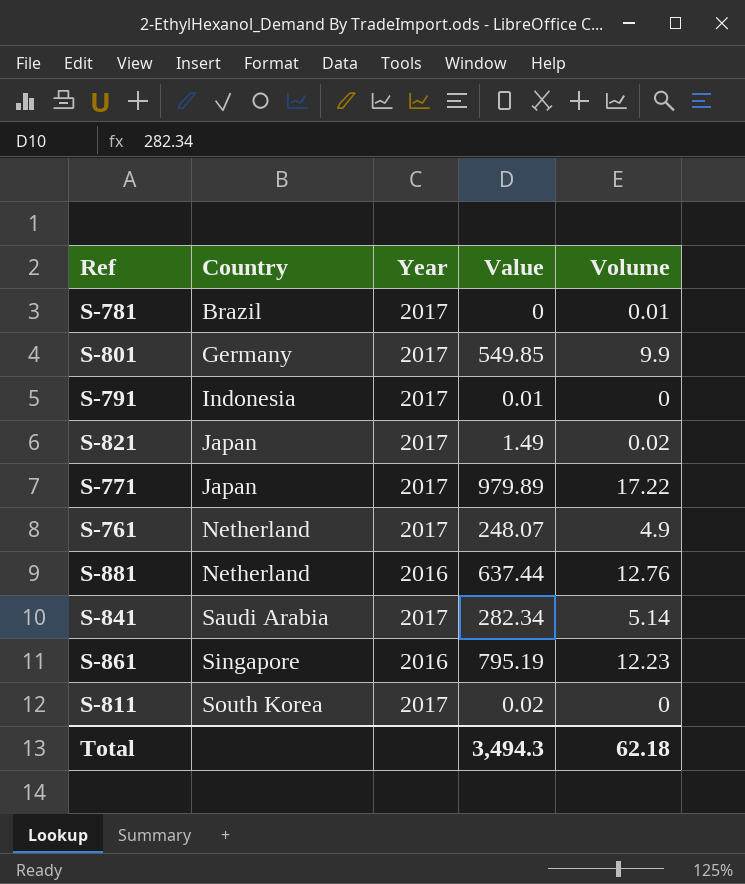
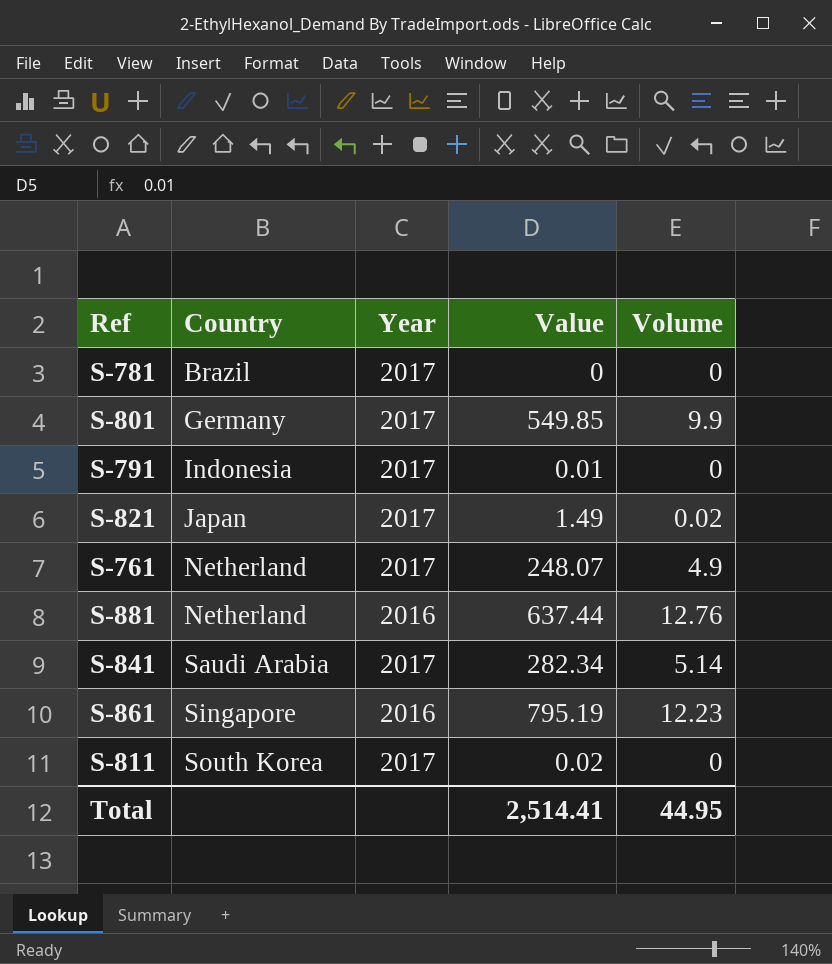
row S-771: Japan | 2017 | 979.89 | 17.22 -> none
S-781 | Volume: 0.01 -> 0
Total | Value: 3,494.3 -> 2,514.41
Total | Volume: 62.18 -> 44.95

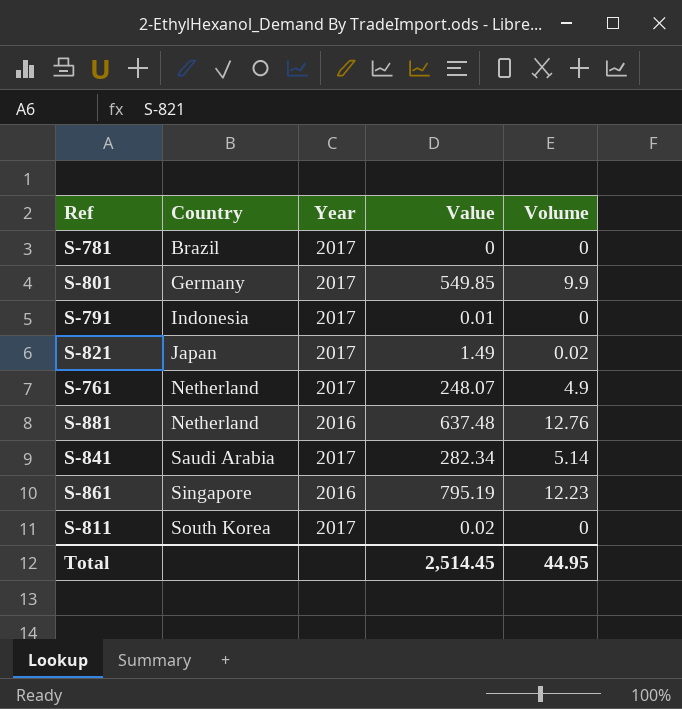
S-881 | Value: 637.44 -> 637.48
Total | Value: 2,514.41 -> 2,514.45

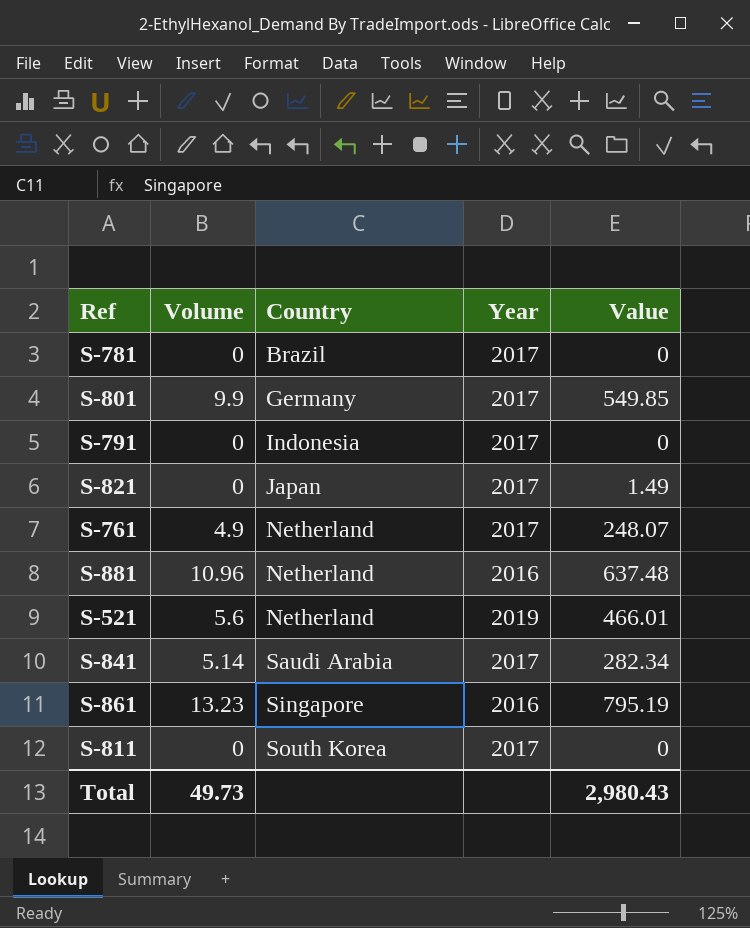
column Volume | position: 5 -> 2
S-791 | Value: 0.01 -> 0
S-821 | Volume: 0.02 -> 0
S-881 | Volume: 12.76 -> 10.96
row S-521: none -> 5.6 | Netherland | 2019 | 466.01
S-861 | Volume: 12.23 -> 13.23
S-811 | Value: 0.02 -> 0
Total | Volume: 44.95 -> 49.73
Total | Value: 2,514.45 -> 2,980.43

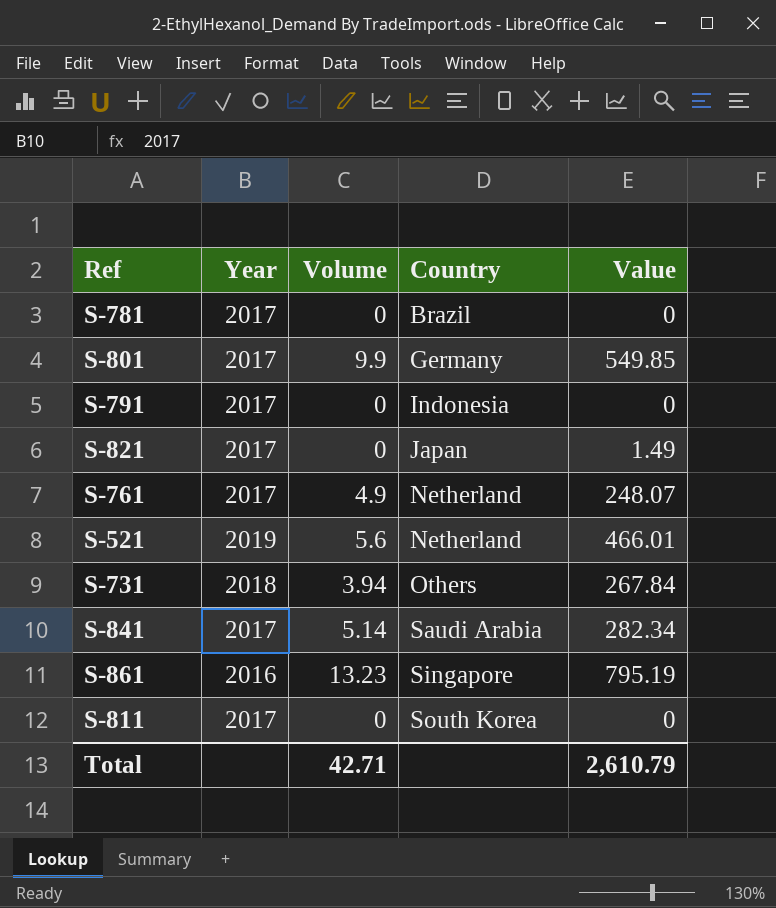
column Year | position: 4 -> 2
row S-881: 10.96 | Netherland | 2016 | 637.48 -> none
row S-731: none -> 2018 | 3.94 | Others | 267.84
Total | Volume: 49.73 -> 42.71
Total | Value: 2,980.43 -> 2,610.79

